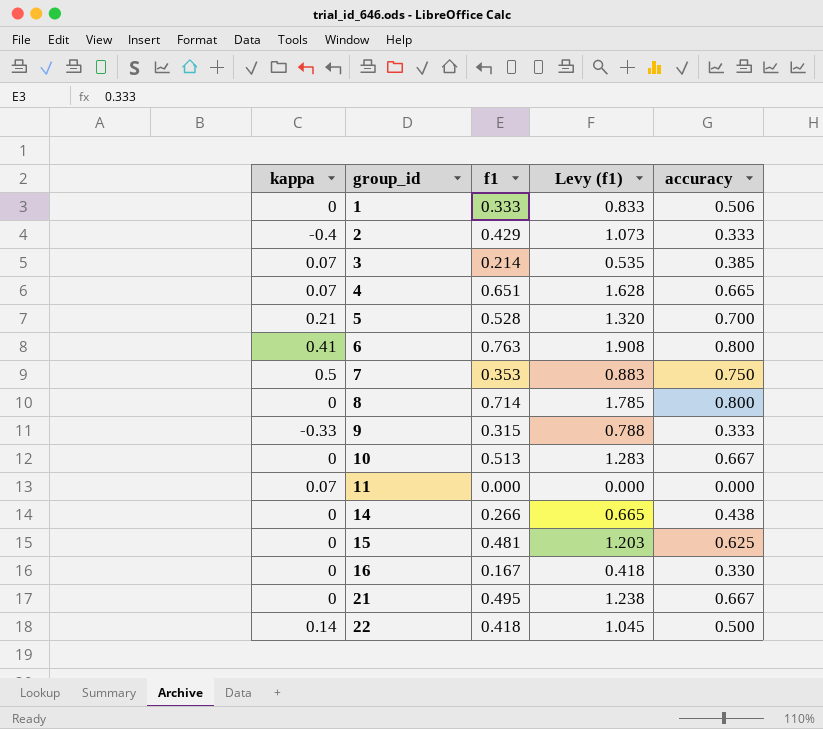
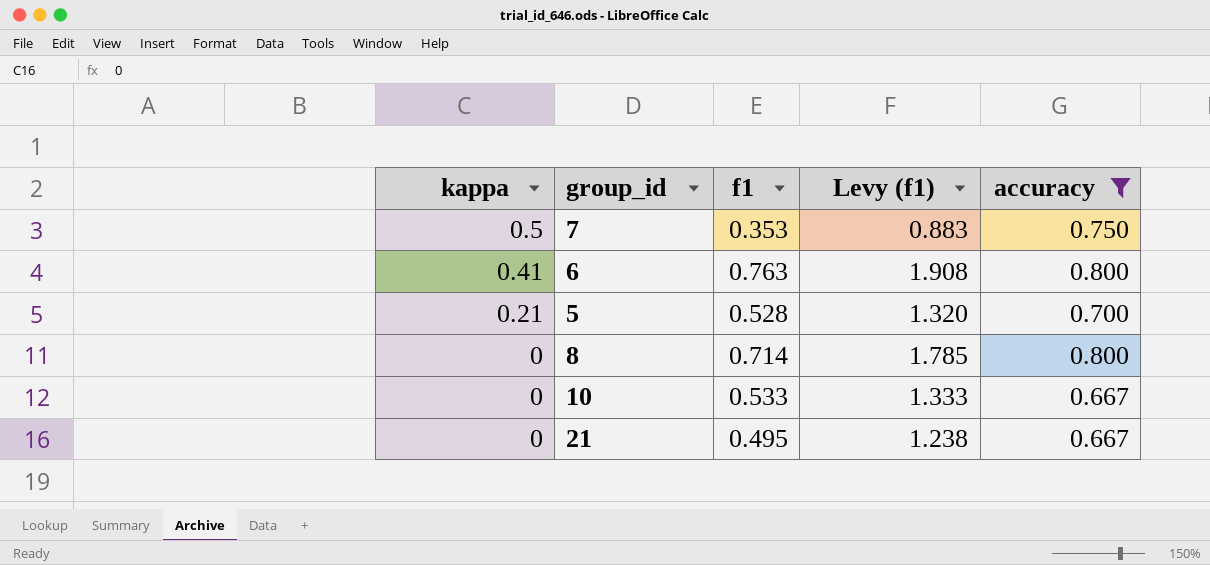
filter: none -> accuracy >= 0.667
row order: group_id ascending -> kappa descending
10 | f1: 0.513 -> 0.533
10 | Levy (f1): 1.283 -> 1.333

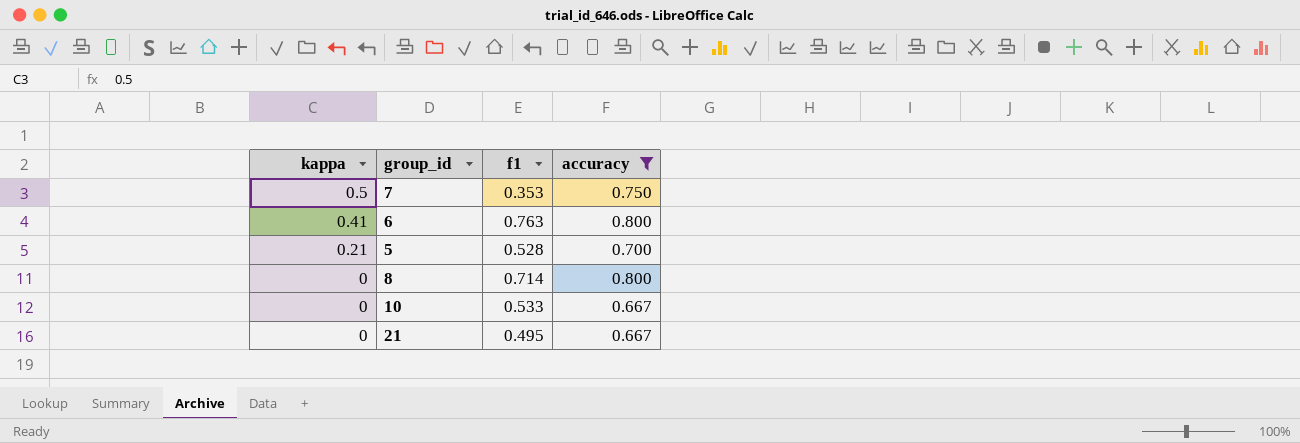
column Levy (f1) | formula: [f1] * 2.5 -> none

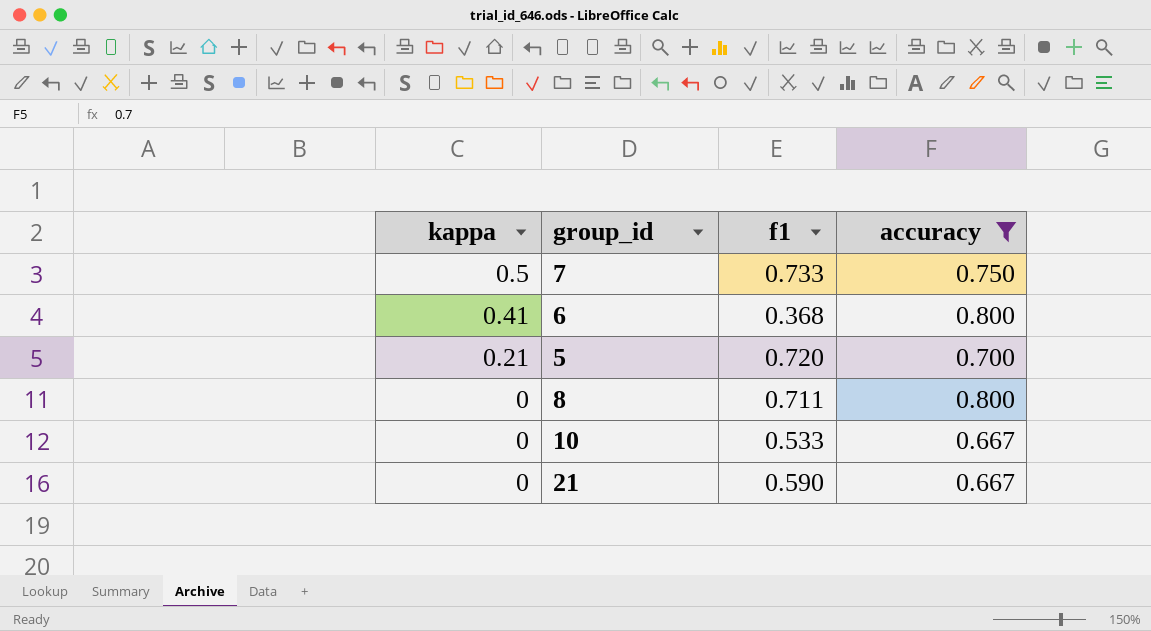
7 | f1: 0.353 -> 0.733
6 | f1: 0.763 -> 0.368
5 | f1: 0.528 -> 0.720
8 | f1: 0.714 -> 0.711
21 | f1: 0.495 -> 0.590

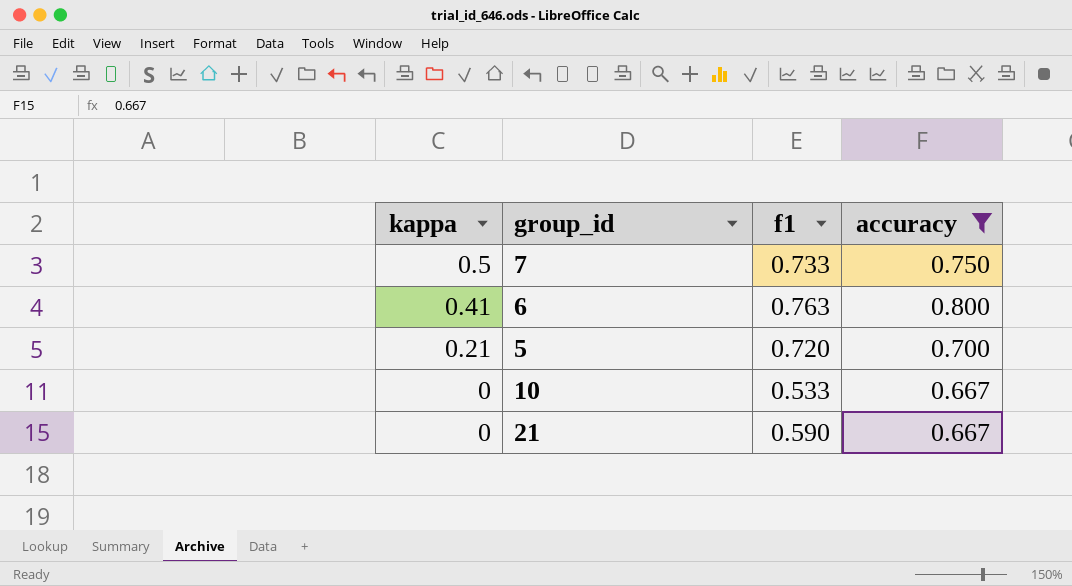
row 8: 0 | 0.711 | 0.800 -> none
6 | f1: 0.368 -> 0.763

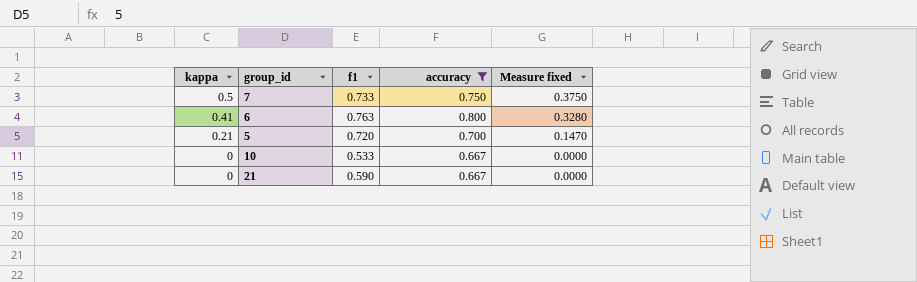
column Measure fixed | formula: none -> [kappa] * [accuracy]

